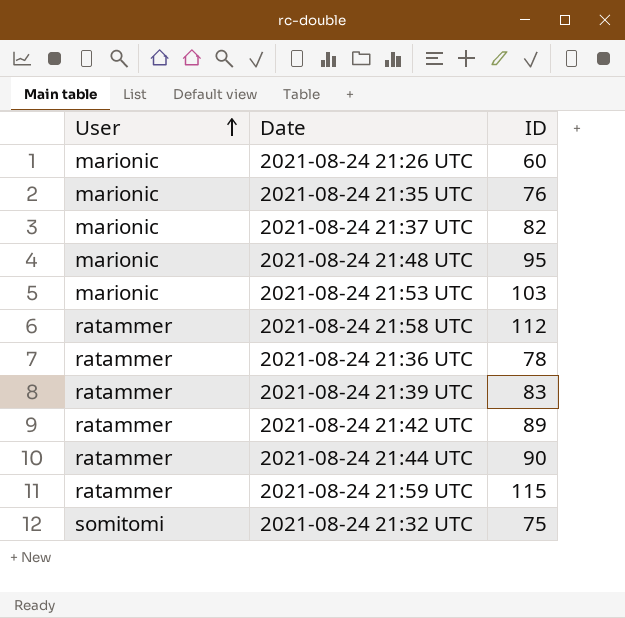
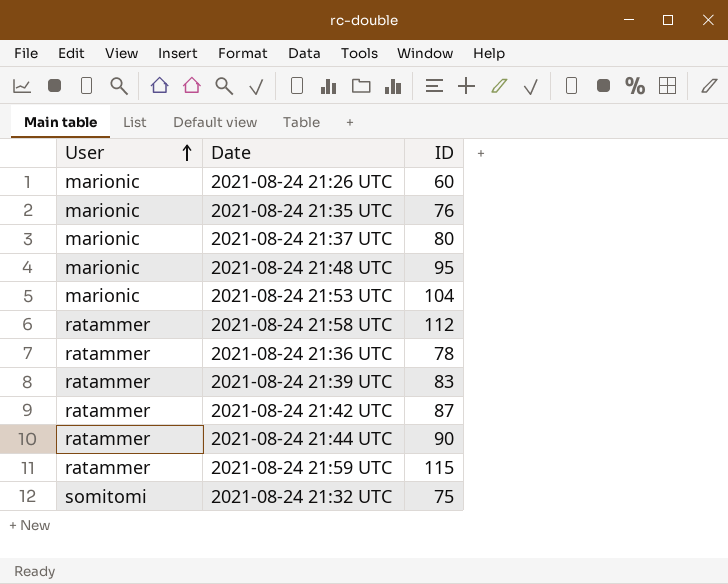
2021-08-24 21:37 UTC | ID: 82 -> 80
2021-08-24 21:53 UTC | ID: 103 -> 104
2021-08-24 21:42 UTC | ID: 89 -> 87

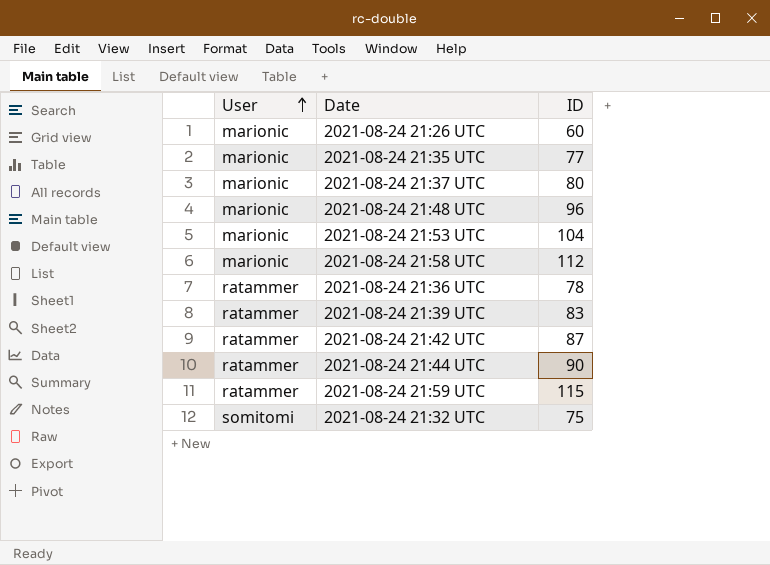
2021-08-24 21:35 UTC | ID: 76 -> 77
2021-08-24 21:48 UTC | ID: 95 -> 96
2021-08-24 21:58 UTC | User: ratammer -> marionic

